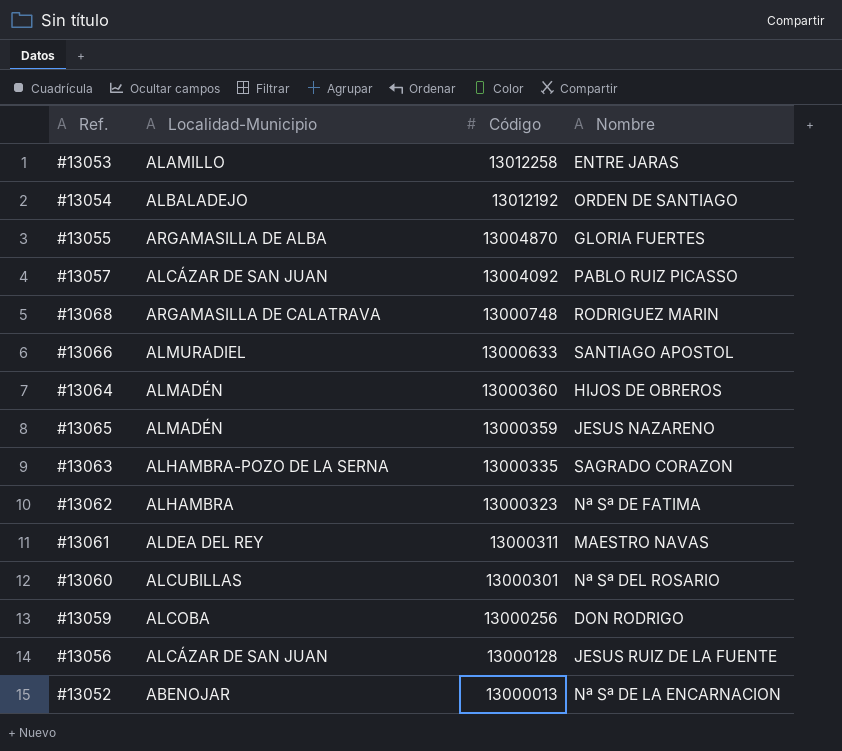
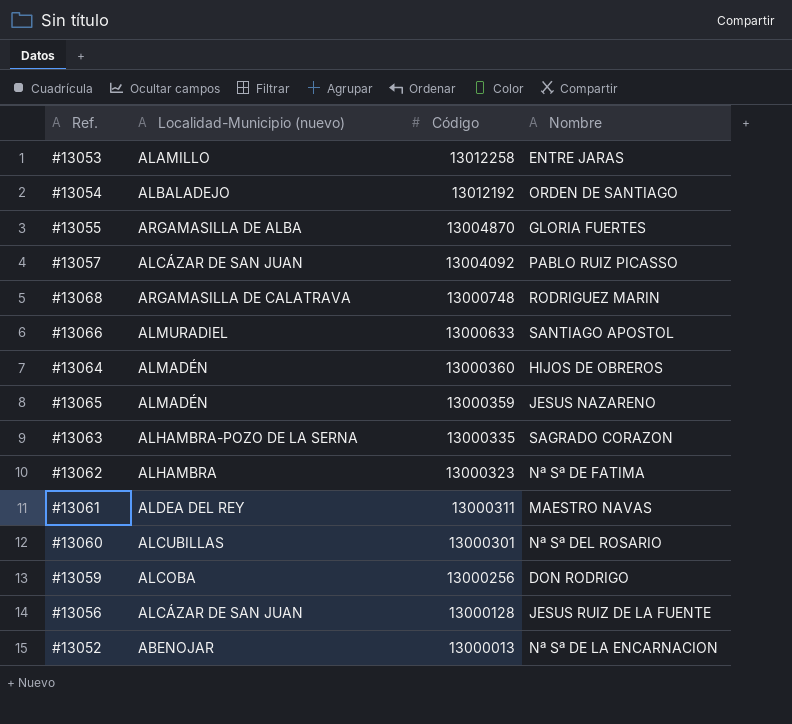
column name: Localidad-Municipio -> Localidad-Municipio (nuevo)

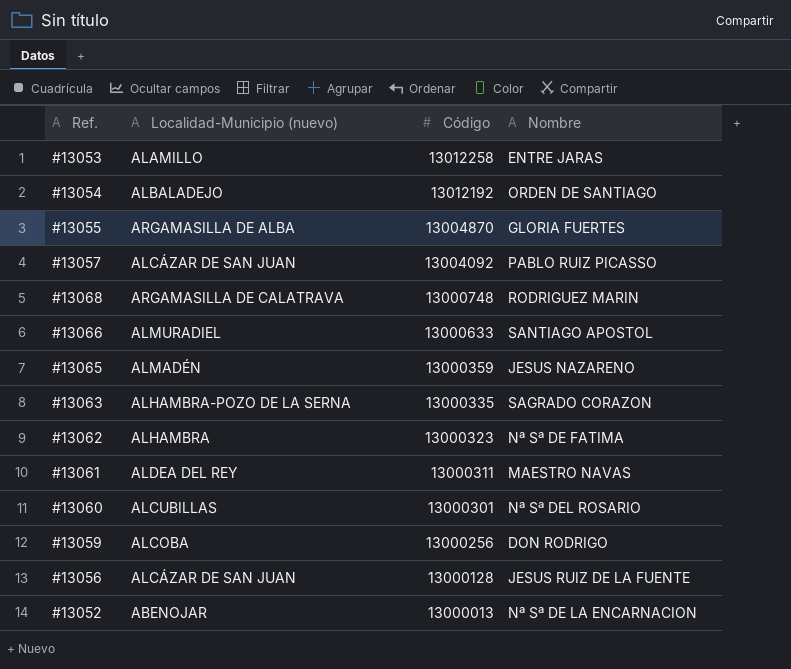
row #13064: ALMADÉN | 13000360 | HIJOS DE OBREROS -> none

